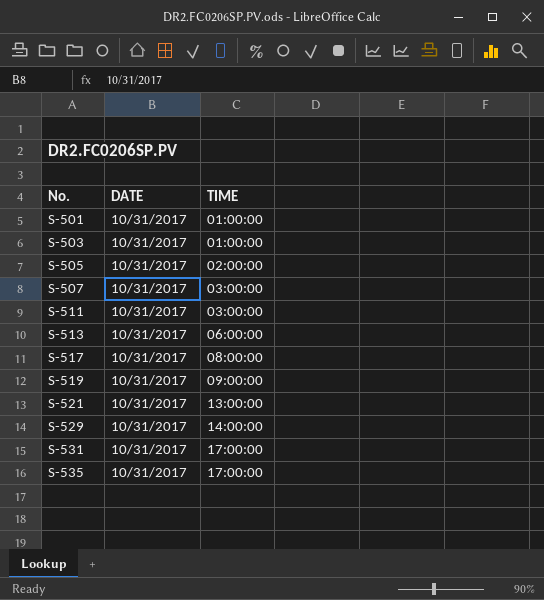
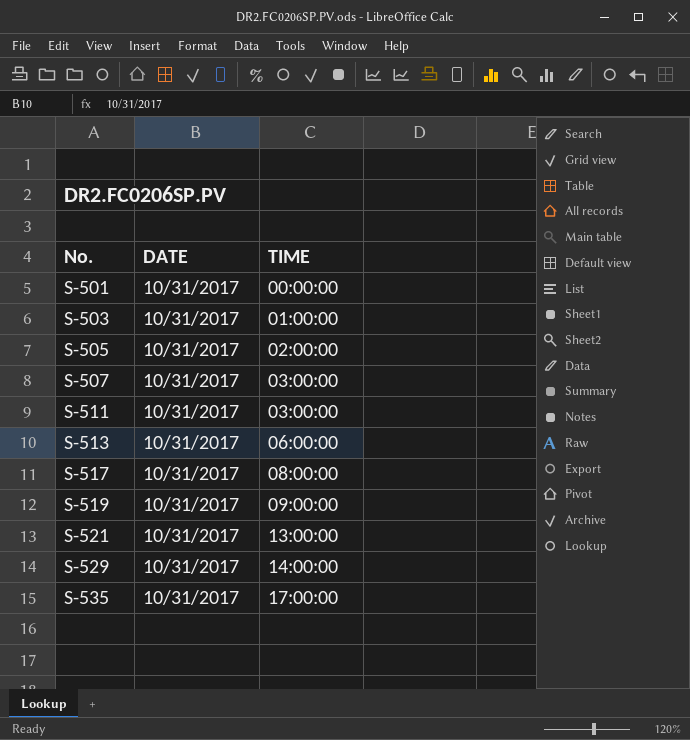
row S-531: 10/31/2017 | 17:00:00 -> none
S-501 | TIME: 01:00:00 -> 00:00:00

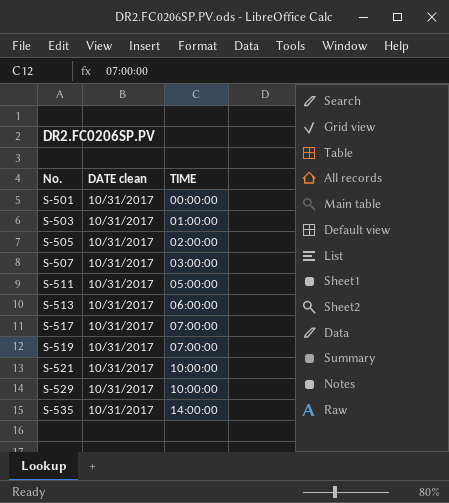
column name: DATE -> DATE clean
S-511 | TIME: 03:00:00 -> 05:00:00
S-517 | TIME: 08:00:00 -> 07:00:00
S-519 | TIME: 09:00:00 -> 07:00:00
S-521 | TIME: 13:00:00 -> 10:00:00
S-529 | TIME: 14:00:00 -> 10:00:00
S-535 | TIME: 17:00:00 -> 14:00:00

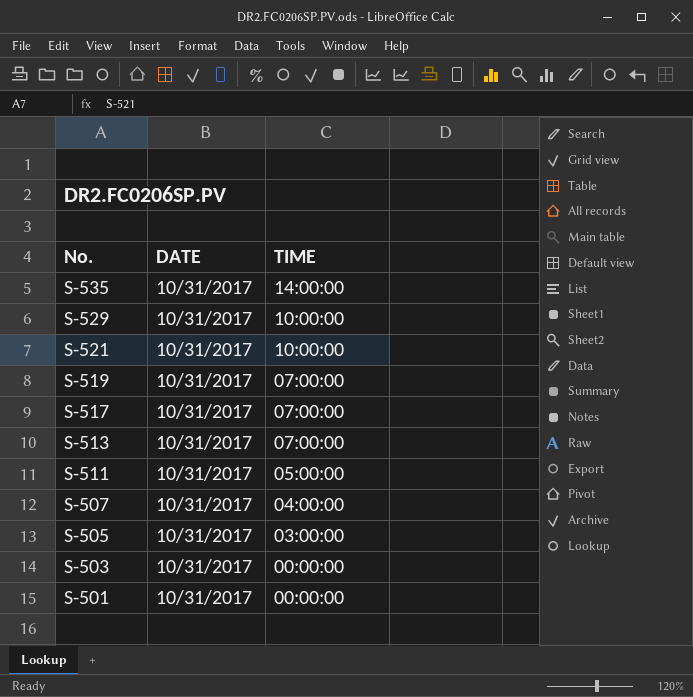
row order: No. ascending -> No. descending
column name: DATE clean -> DATE
S-513 | TIME: 06:00:00 -> 07:00:00
S-507 | TIME: 03:00:00 -> 04:00:00
S-505 | TIME: 02:00:00 -> 03:00:00
S-503 | TIME: 01:00:00 -> 00:00:00

